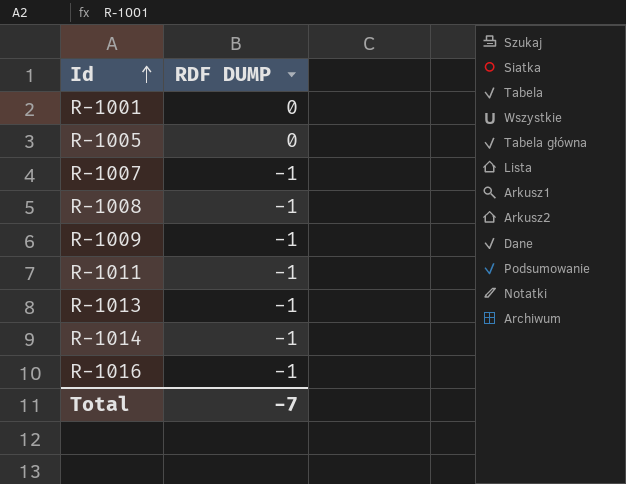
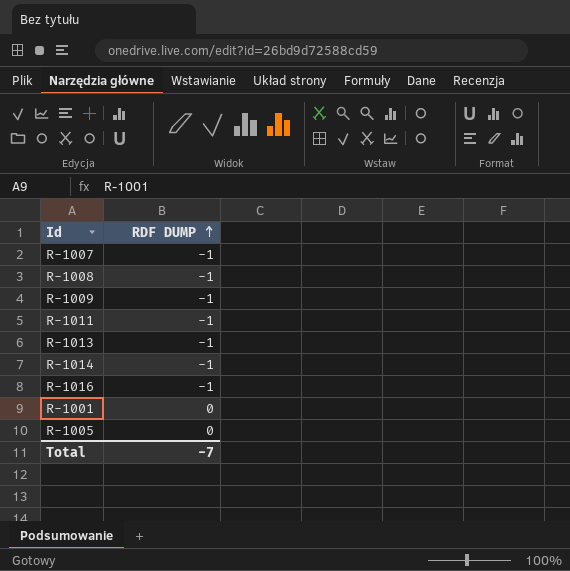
row order: Id ascending -> RDF DUMP ascending

